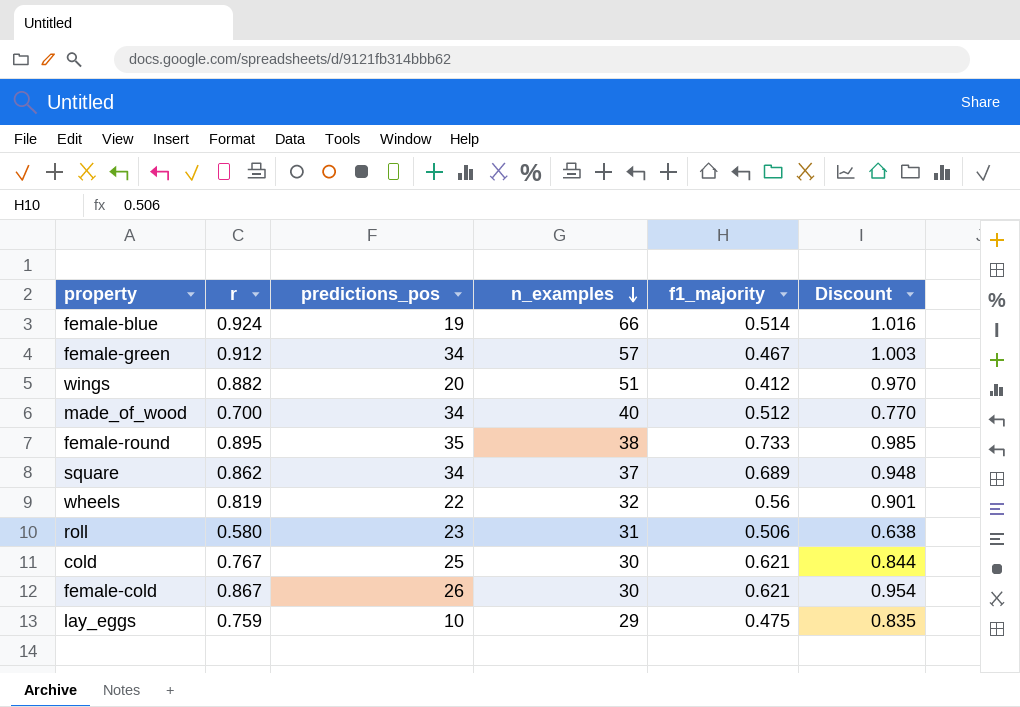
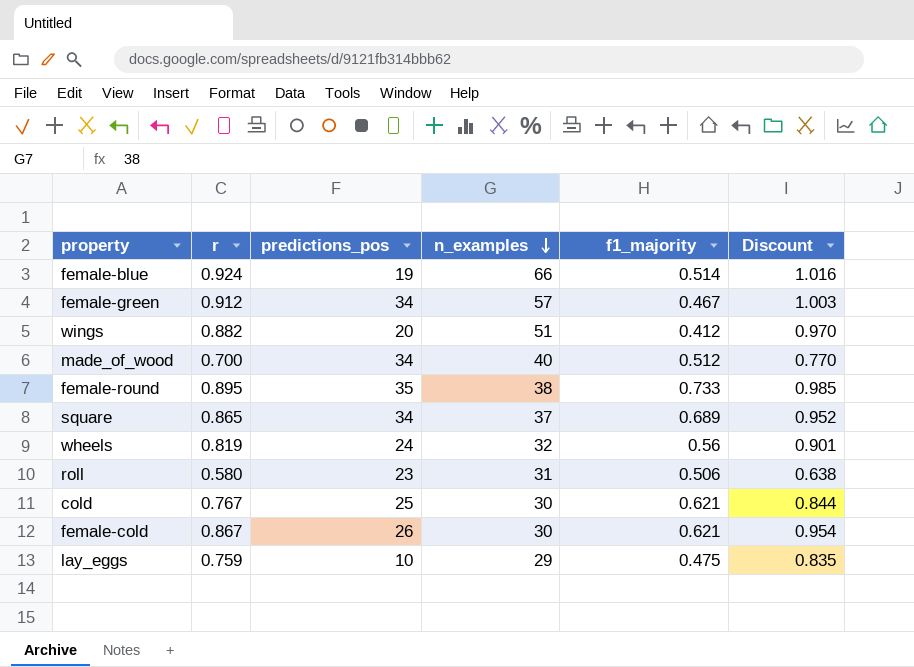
square | r: 0.862 -> 0.865
square | Discount: 0.948 -> 0.952
wheels | predictions_pos: 22 -> 24

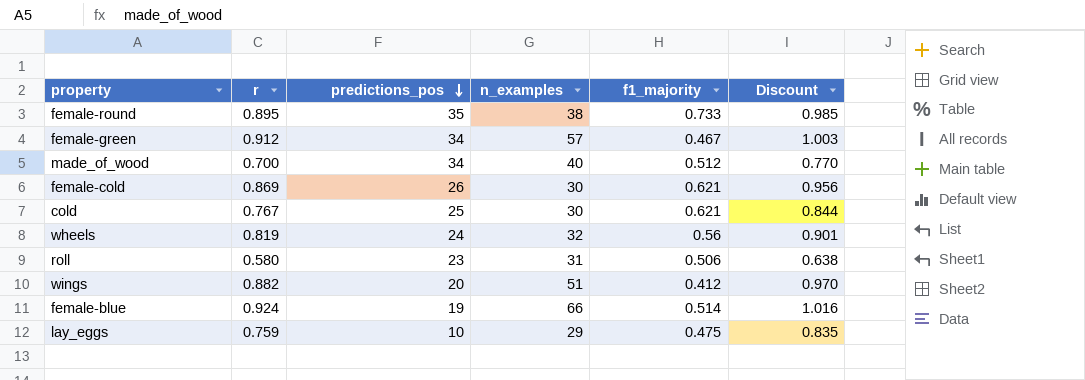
row order: n_examples descending -> predictions_pos descending
row square: 0.865 | 34 | 37 | 0.689 | 0.952 -> none
female-cold | r: 0.867 -> 0.869
female-cold | Discount: 0.954 -> 0.956

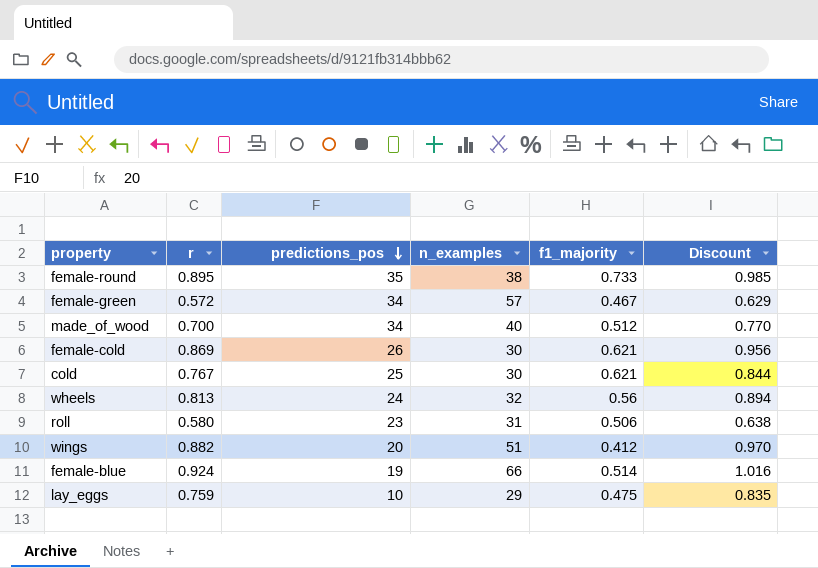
female-green | r: 0.912 -> 0.572
female-green | Discount: 1.003 -> 0.629
wheels | r: 0.819 -> 0.813
wheels | Discount: 0.901 -> 0.894

